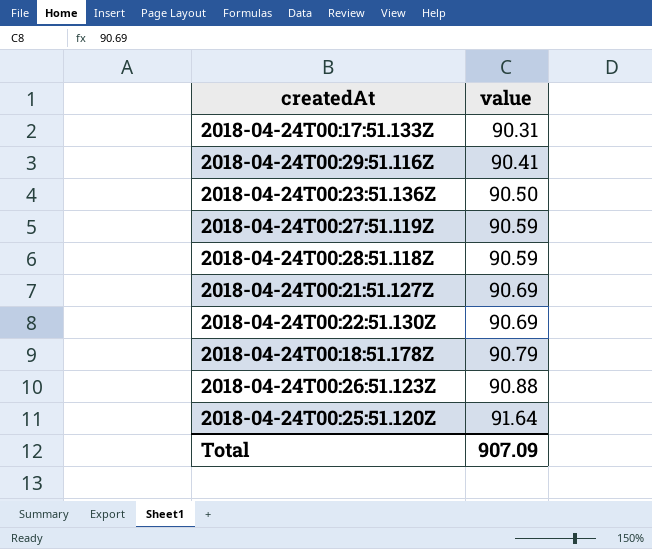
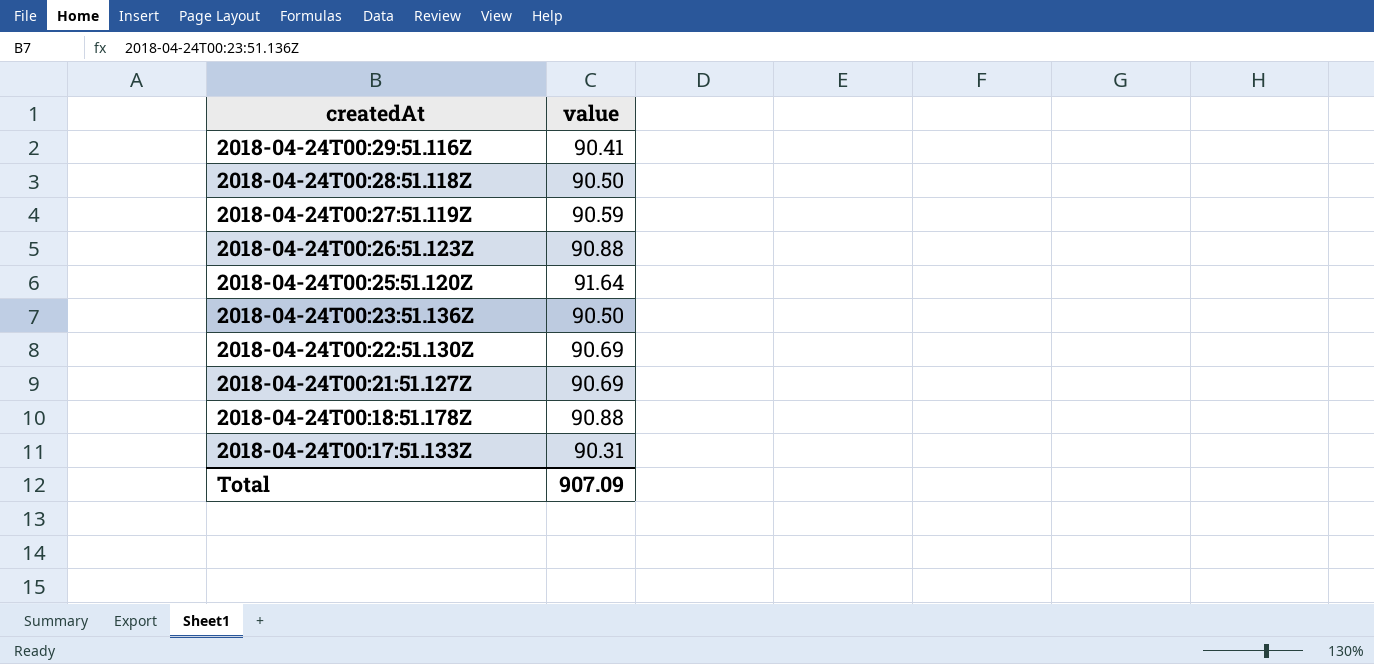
row order: value ascending -> createdAt descending
2018-04-24T00:28:51.118Z | value: 90.59 -> 90.50
2018-04-24T00:18:51.178Z | value: 90.79 -> 90.88

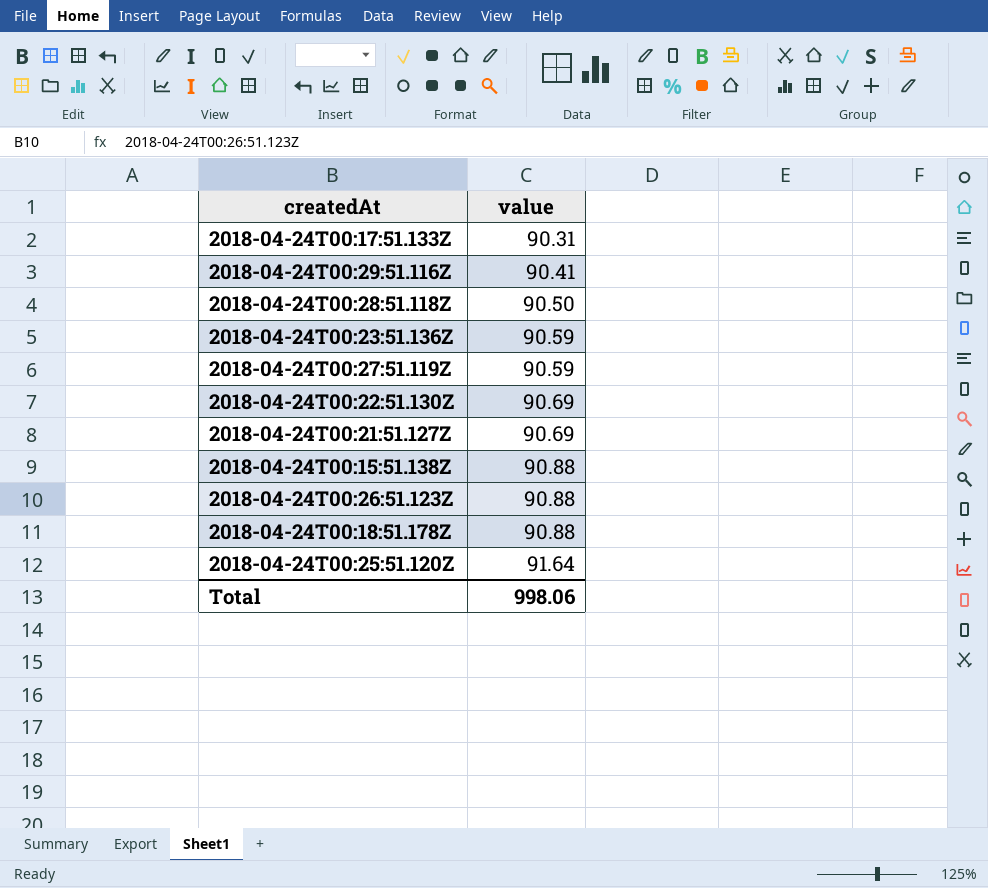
row order: createdAt descending -> value ascending
2018-04-24T00:23:51.136Z | value: 90.50 -> 90.59
row 2018-04-24T00:15:51.138Z: none -> 90.88
Total | value: 907.09 -> 998.06

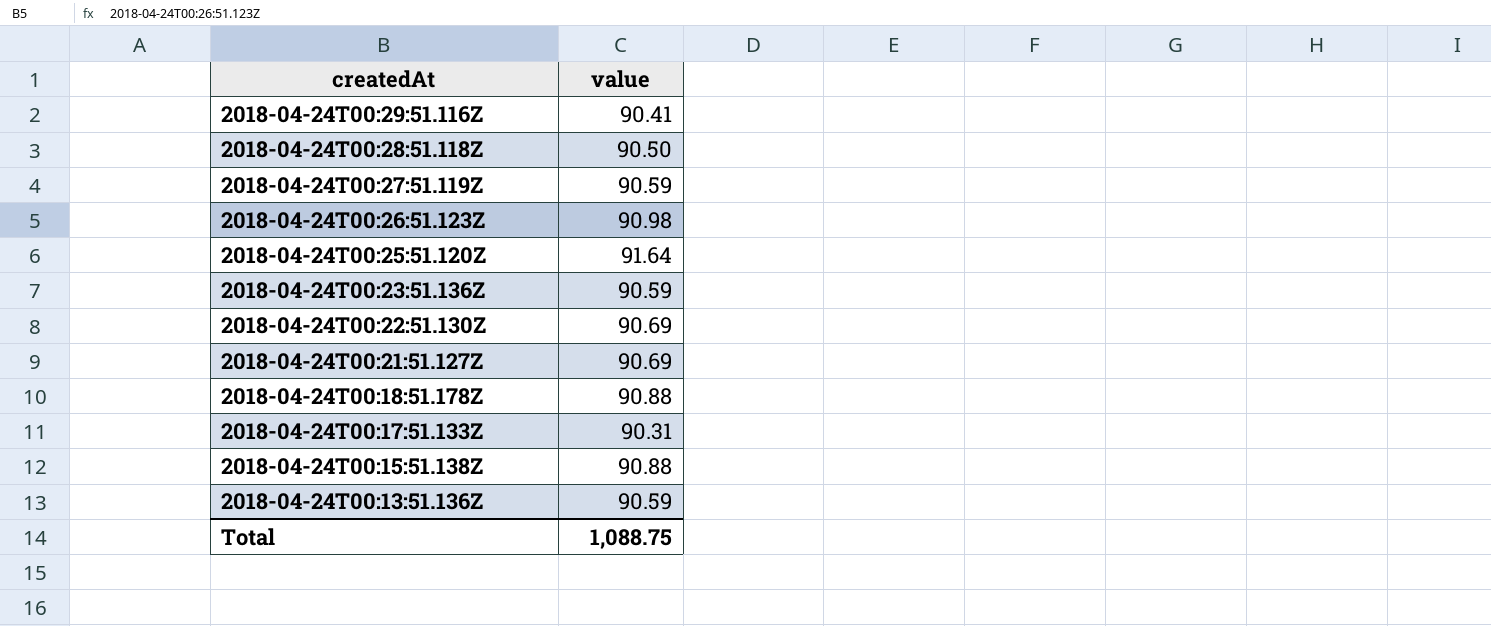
row order: value ascending -> createdAt descending
2018-04-24T00:26:51.123Z | value: 90.88 -> 90.98
row 2018-04-24T00:13:51.136Z: none -> 90.59
Total | value: 998.06 -> 1,088.75

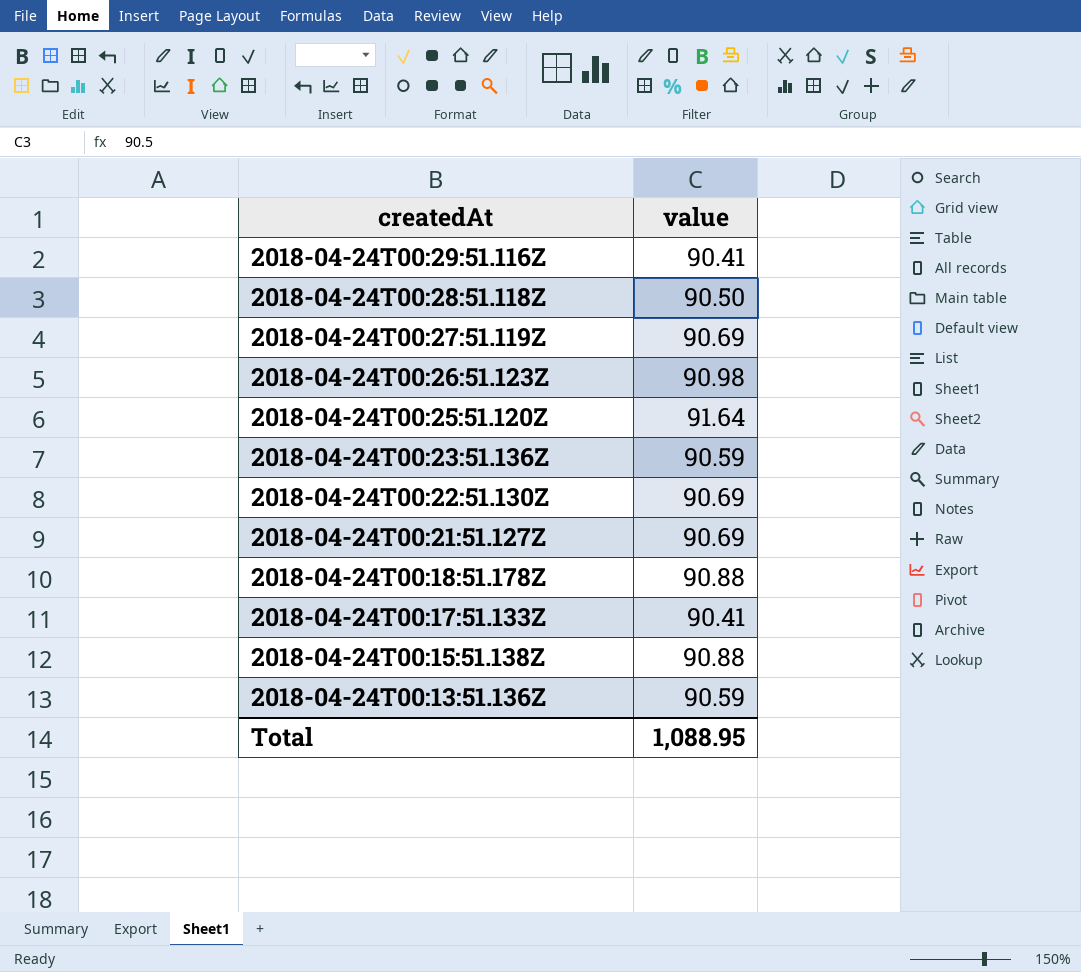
2018-04-24T00:27:51.119Z | value: 90.59 -> 90.69
2018-04-24T00:17:51.133Z | value: 90.31 -> 90.41
Total | value: 1,088.75 -> 1,088.95

